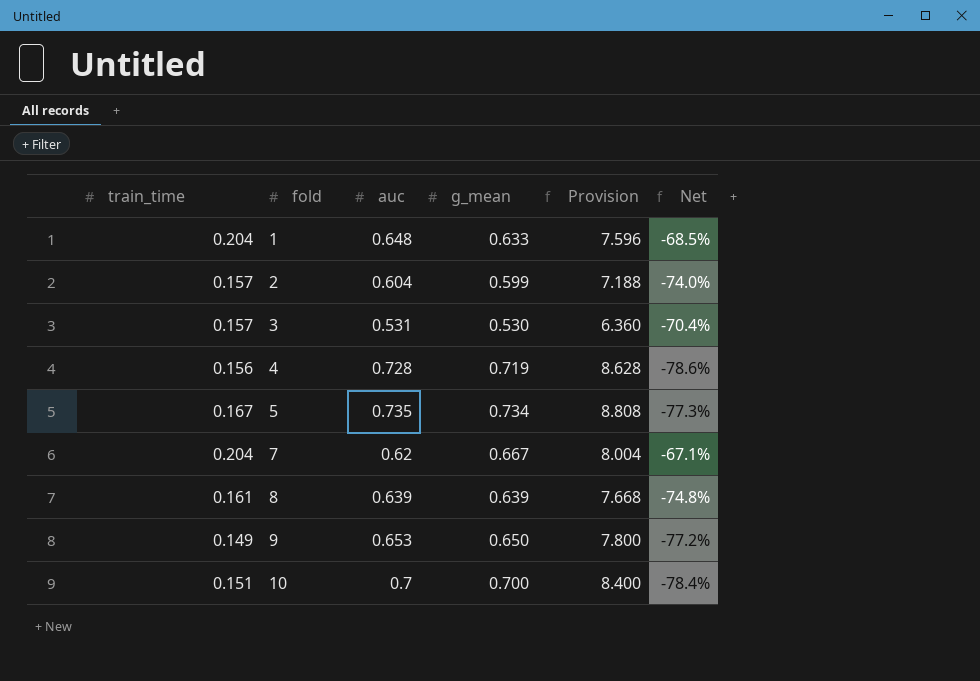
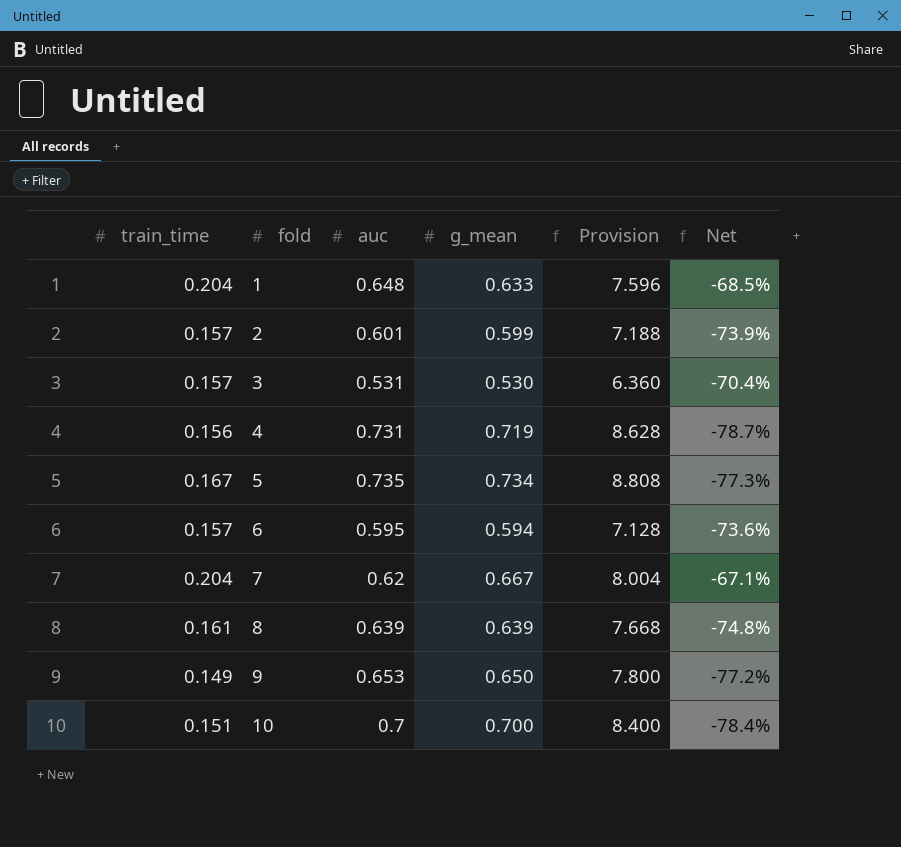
2 | auc: 0.604 -> 0.601
2 | Net: -74.0% -> -73.9%
4 | auc: 0.728 -> 0.731
4 | Net: -78.6% -> -78.7%
row 6: none -> 0.157 | 0.595 | 0.594 | 7.128 | -73.6%

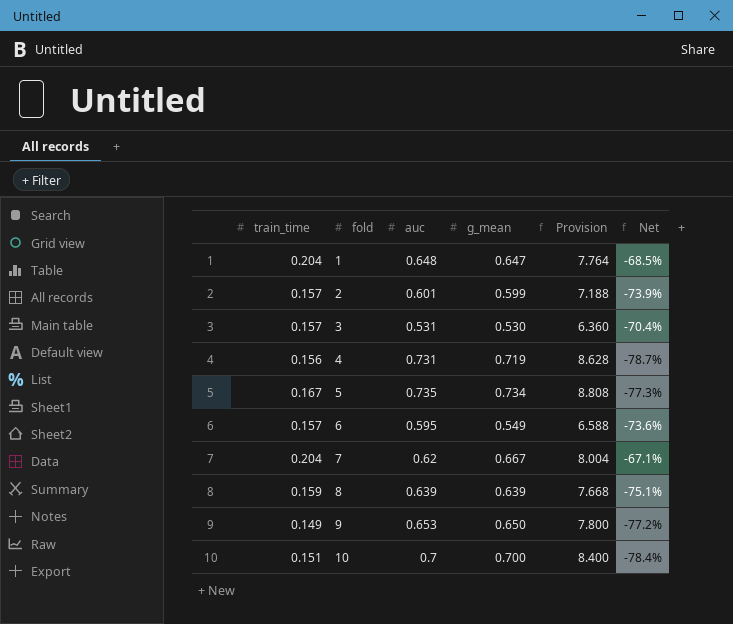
1 | g_mean: 0.633 -> 0.647
1 | Provision: 7.596 -> 7.764
6 | g_mean: 0.594 -> 0.549
6 | Provision: 7.128 -> 6.588
8 | train_time: 0.161 -> 0.159
8 | Net: -74.8% -> -75.1%

